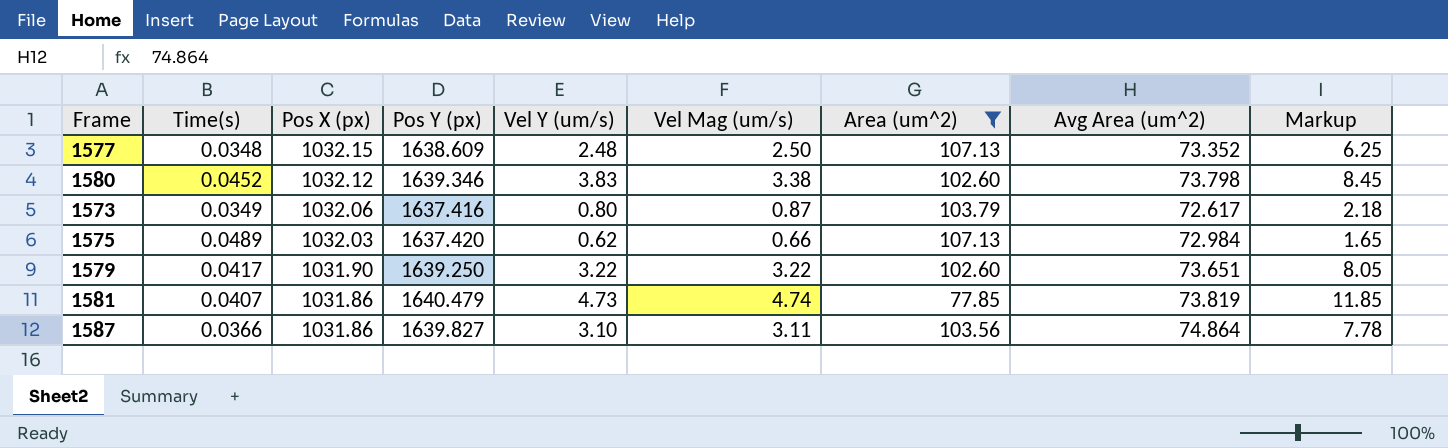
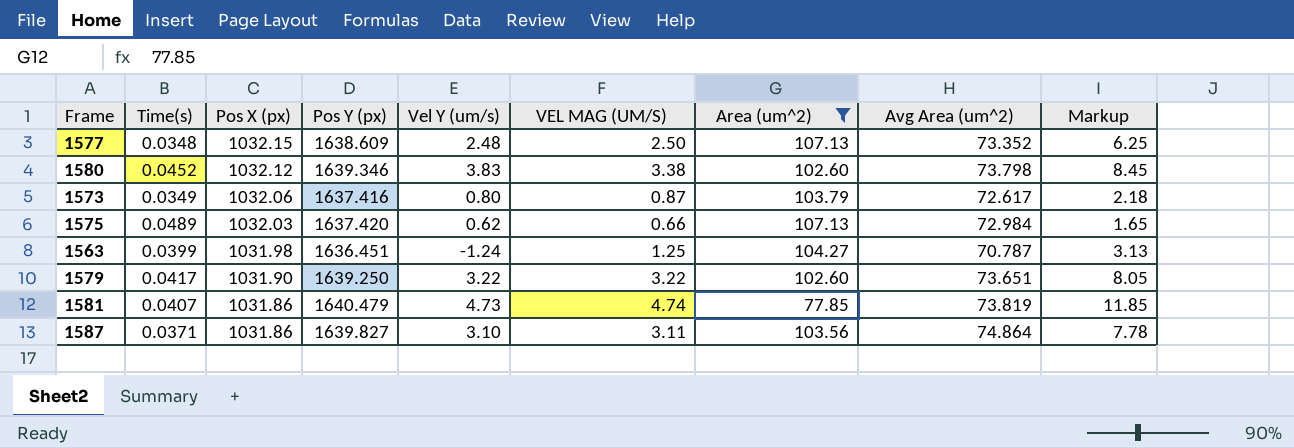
column name: Vel Mag (um/s) -> VEL MAG (UM/S)
row 1563: none -> 0.0399 | 1031.98 | 1636.451 | -1.24 | 1.25 | 104.27 | 70.787 | 3.13
1587 | Time(s): 0.0366 -> 0.0371

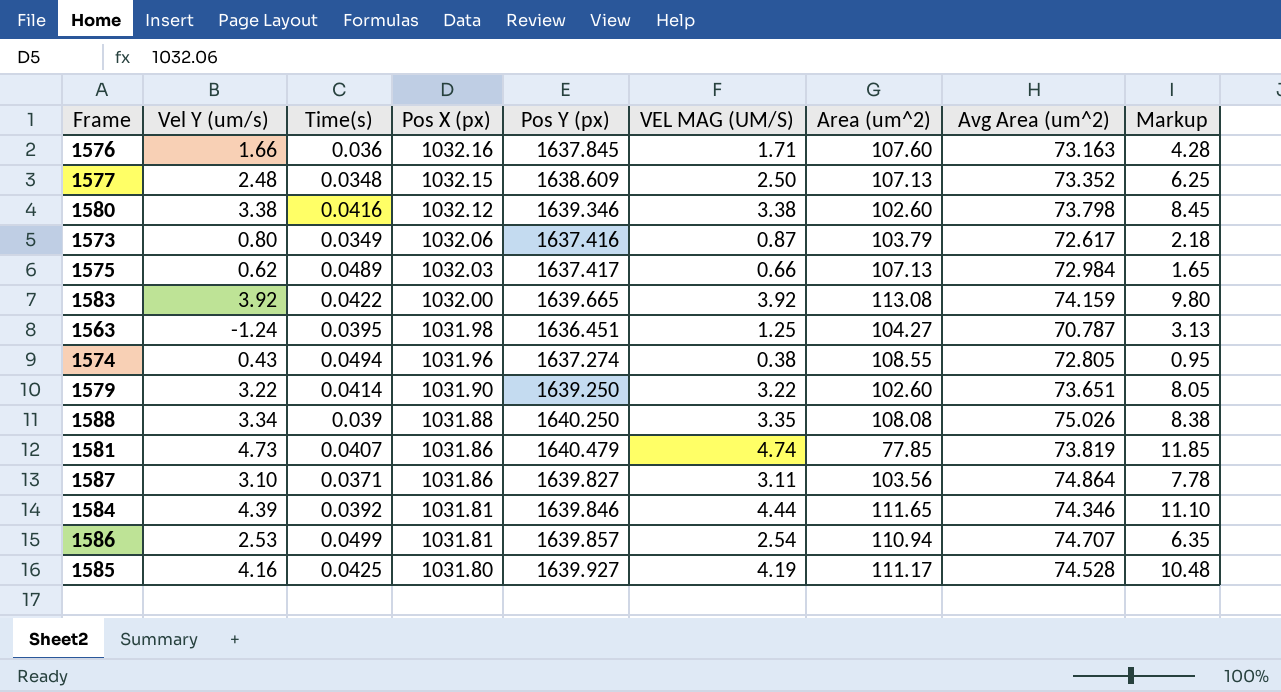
filter: Area (um^2) <= 107.13 -> none
column Vel Y (um/s) | position: 5 -> 2
1580 | Vel Y (um/s): 3.83 -> 3.38
1580 | Time(s): 0.0452 -> 0.0416
1575 | Pos Y (px): 1637.420 -> 1637.417
1563 | Time(s): 0.0399 -> 0.0395
1579 | Time(s): 0.0417 -> 0.0414

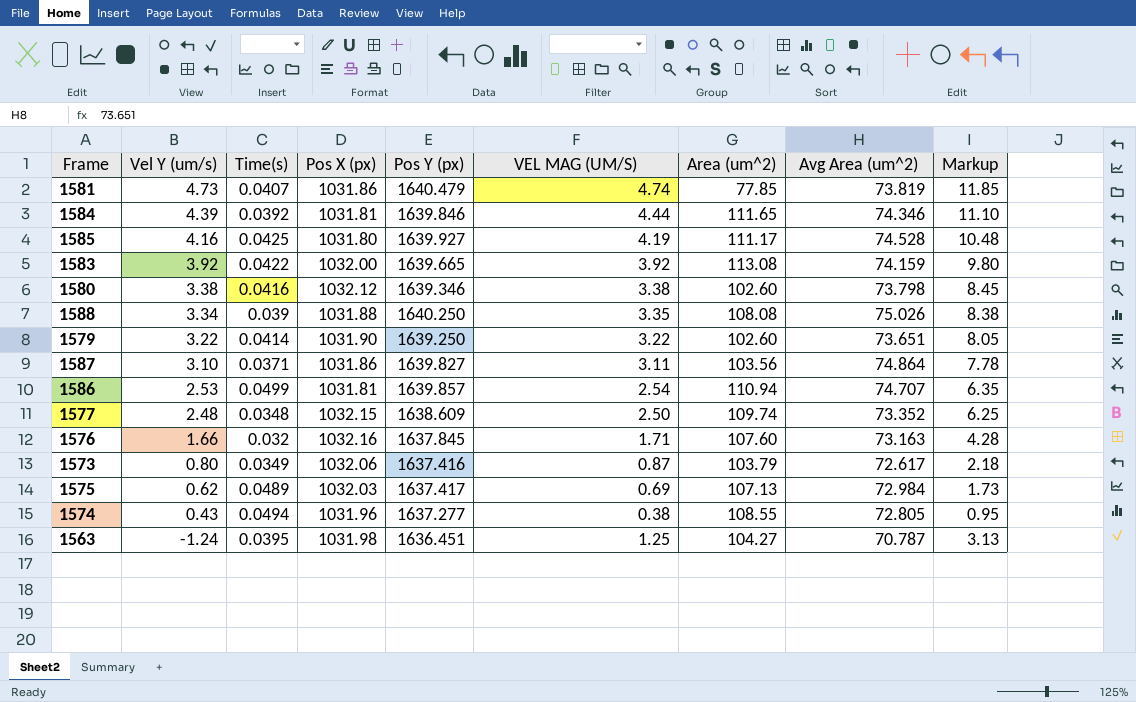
row order: Pos X (px) descending -> Vel Y (um/s) descending
1577 | Area (um^2): 107.13 -> 109.74
1576 | Time(s): 0.036 -> 0.032
1575 | VEL MAG (UM/S): 0.66 -> 0.69
1575 | Markup: 1.65 -> 1.73
1574 | Pos Y (px): 1637.274 -> 1637.277

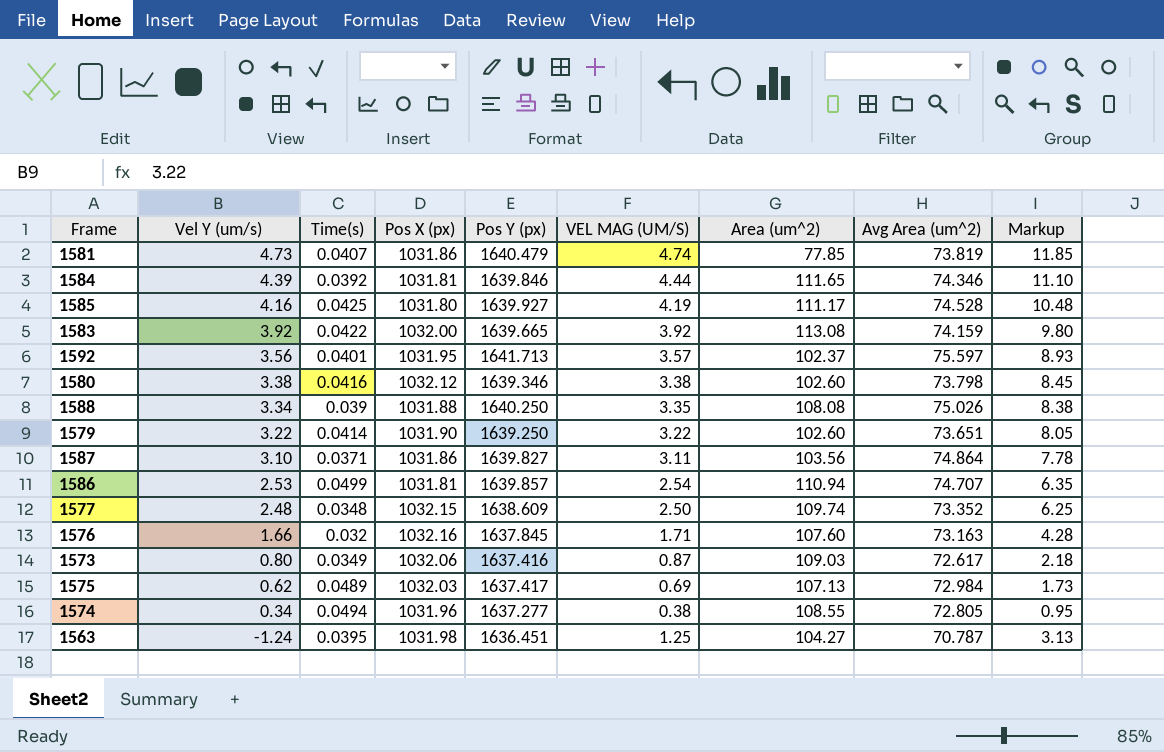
row 1592: none -> 3.56 | 0.0401 | 1031.95 | 1641.713 | 3.57 | 102.37 | 75.597 | 8.93
1573 | Area (um^2): 103.79 -> 109.03
1574 | Vel Y (um/s): 0.43 -> 0.34

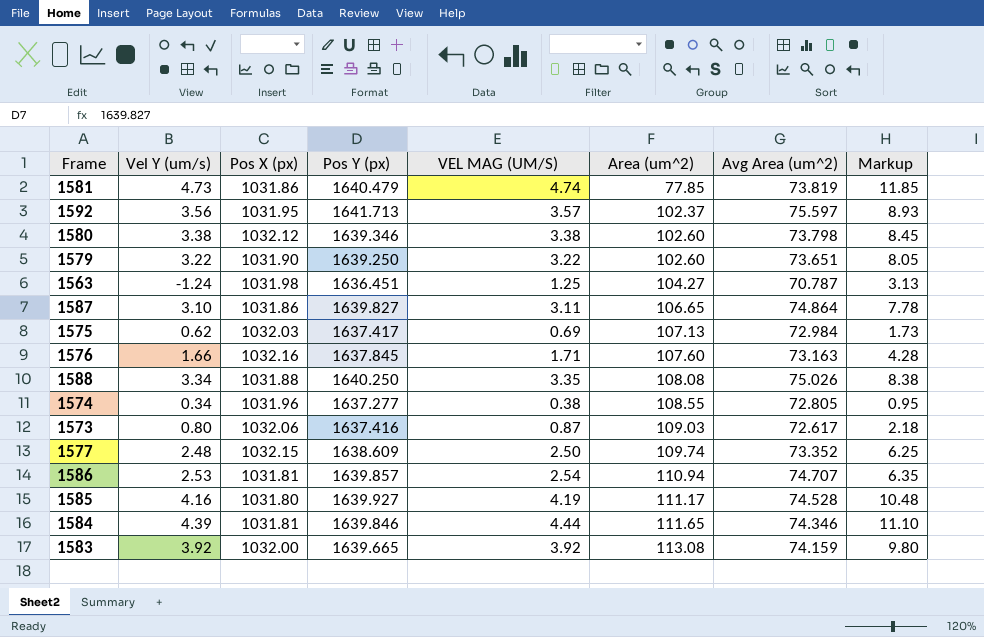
row order: Vel Y (um/s) descending -> Area (um^2) ascending
column Time(s) | position: 3 -> none
1587 | Area (um^2): 103.56 -> 106.65

